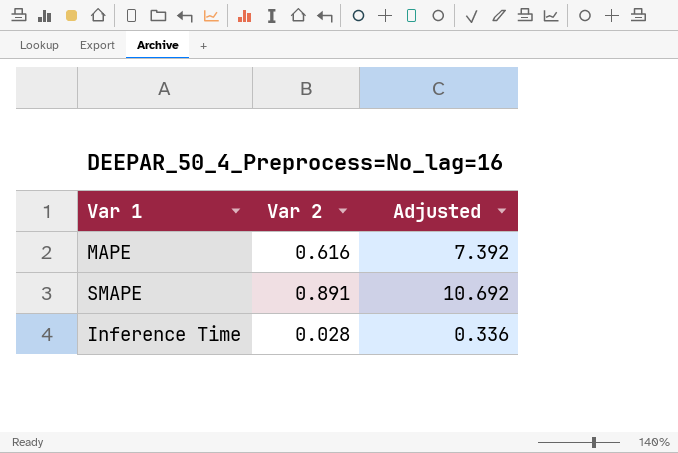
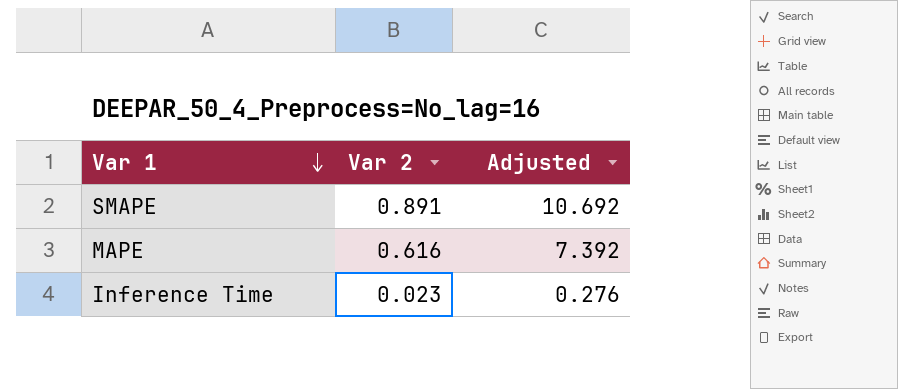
row order: none -> Var 1 descending
Inference Time | Var 2: 0.028 -> 0.023
Inference Time | Adjusted: 0.336 -> 0.276

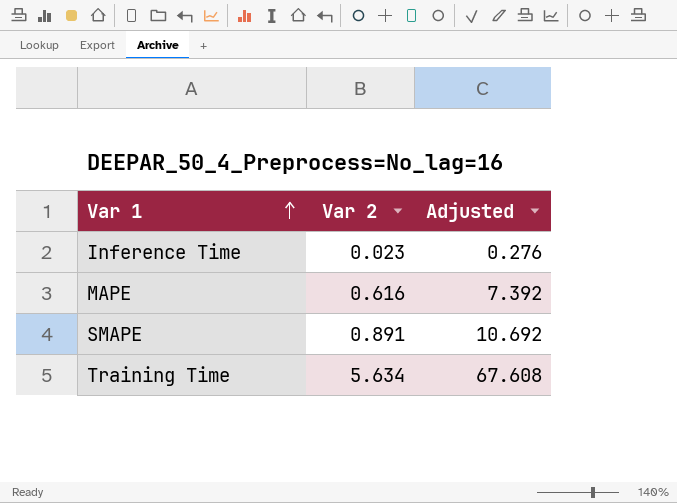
row order: Var 1 descending -> Var 1 ascending
row Training Time: none -> 5.634 | 67.608

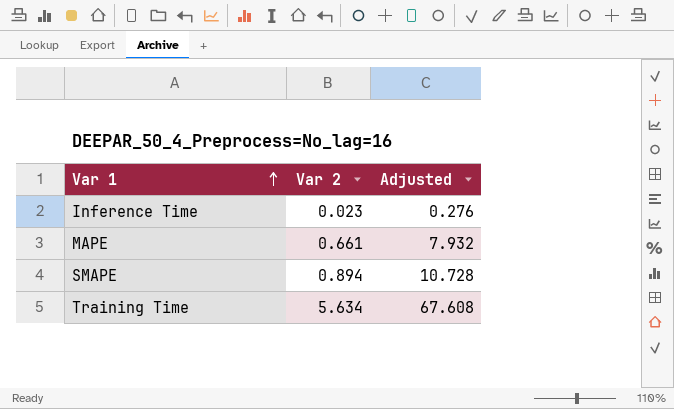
MAPE | Var 2: 0.616 -> 0.661
MAPE | Adjusted: 7.392 -> 7.932
SMAPE | Var 2: 0.891 -> 0.894
SMAPE | Adjusted: 10.692 -> 10.728

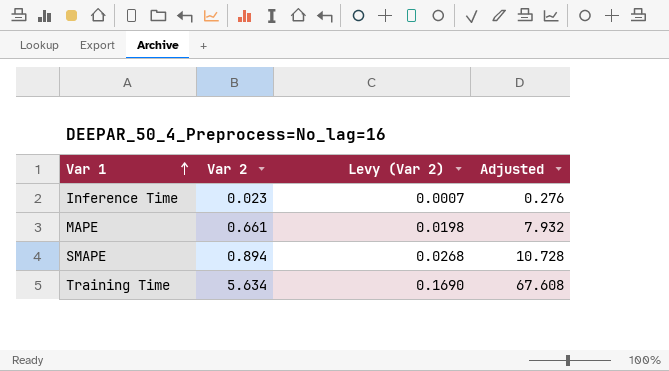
column Levy (Var 2) | formula: none -> [Var 2] * 0.03

